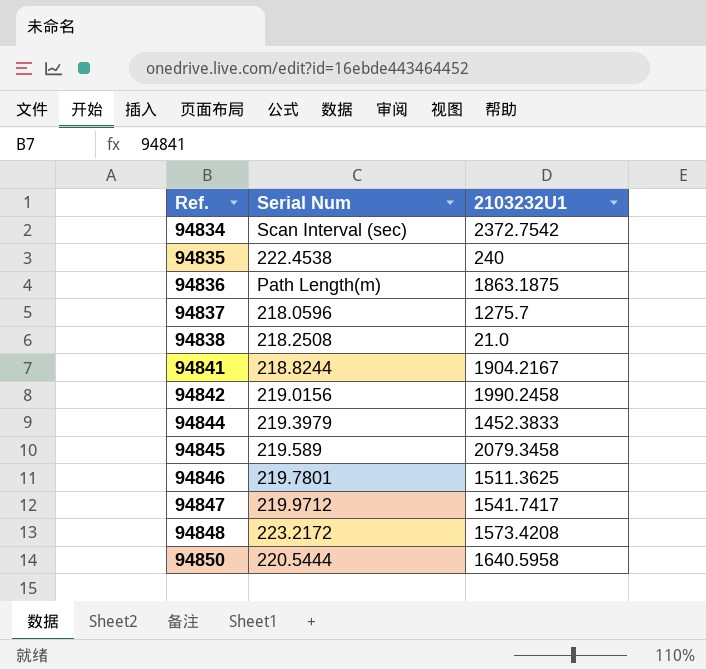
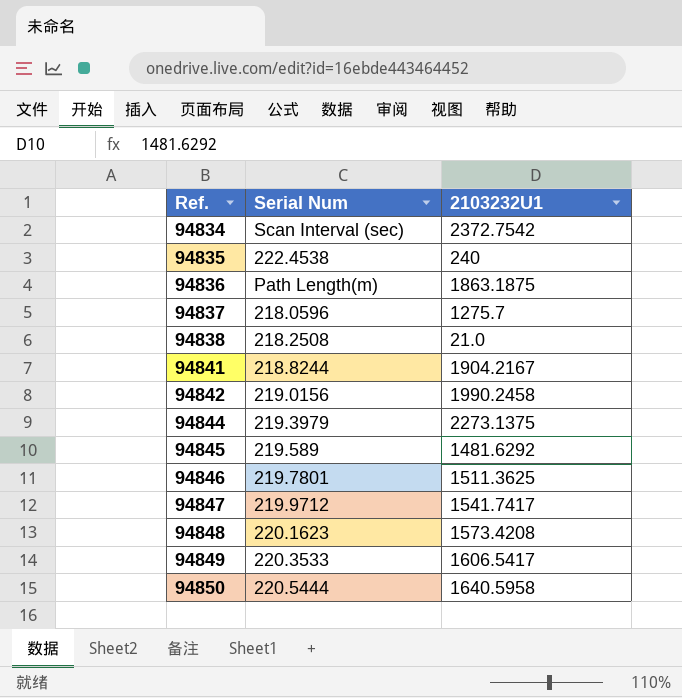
94844 | 2103232U1: 1452.3833 -> 2273.1375
94845 | 2103232U1: 2079.3458 -> 1481.6292
94848 | Serial Num: 223.2172 -> 220.1623
row 94849: none -> 220.3533 | 1606.5417

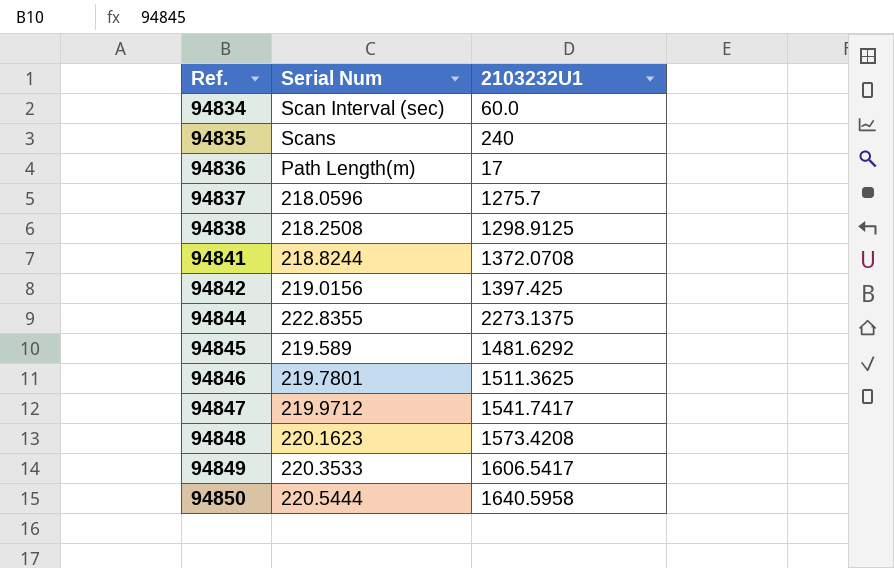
94834 | 2103232U1: 2372.7542 -> 60.0
94835 | Serial Num: 222.4538 -> Scans
94836 | 2103232U1: 1863.1875 -> 17
94838 | 2103232U1: 21.0 -> 1298.9125
94841 | 2103232U1: 1904.2167 -> 1372.0708
94842 | 2103232U1: 1990.2458 -> 1397.425
94844 | Serial Num: 219.3979 -> 222.8355

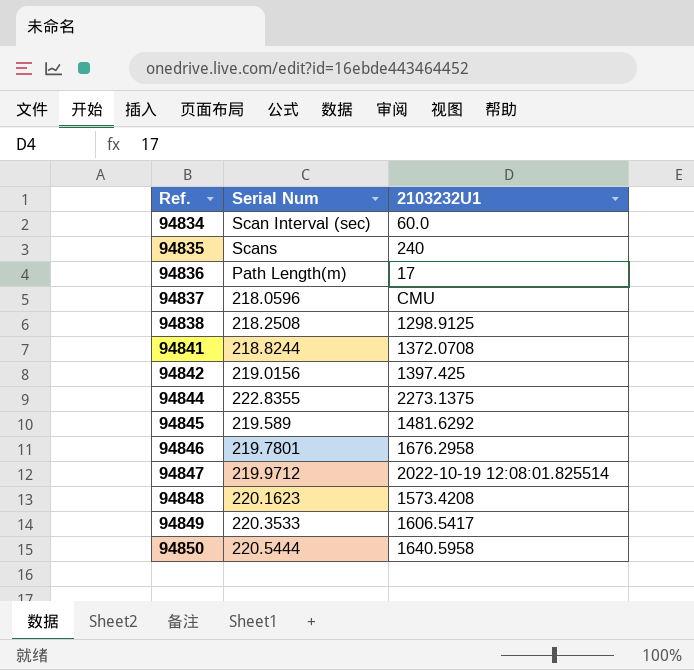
94837 | 2103232U1: 1275.7 -> CMU
94846 | 2103232U1: 1511.3625 -> 1676.2958
94847 | 2103232U1: 1541.7417 -> 2022-10-19 12:08:01.825514

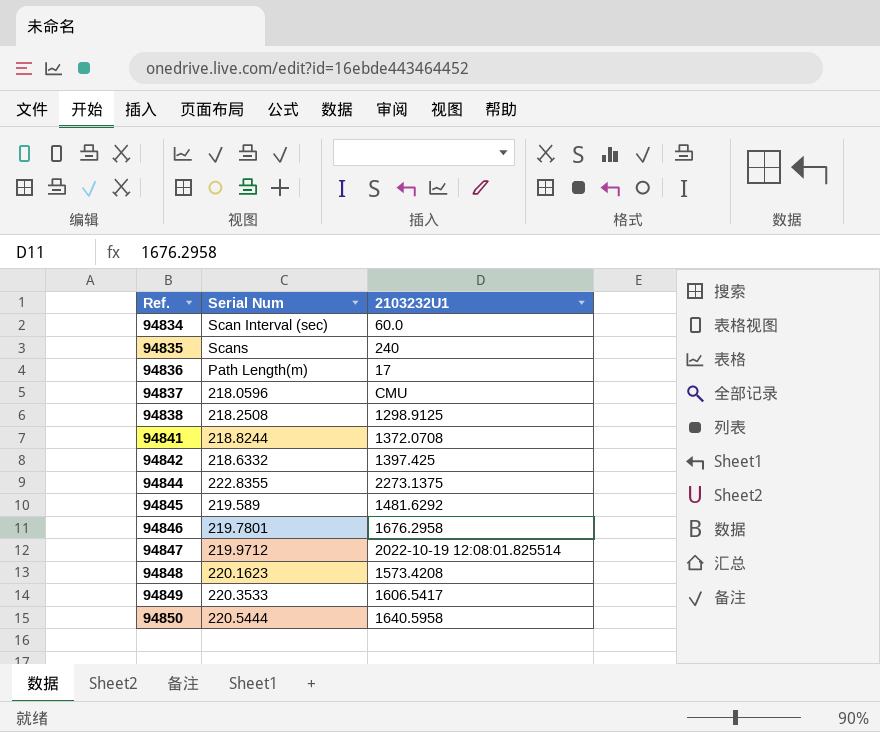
94842 | Serial Num: 219.0156 -> 218.6332

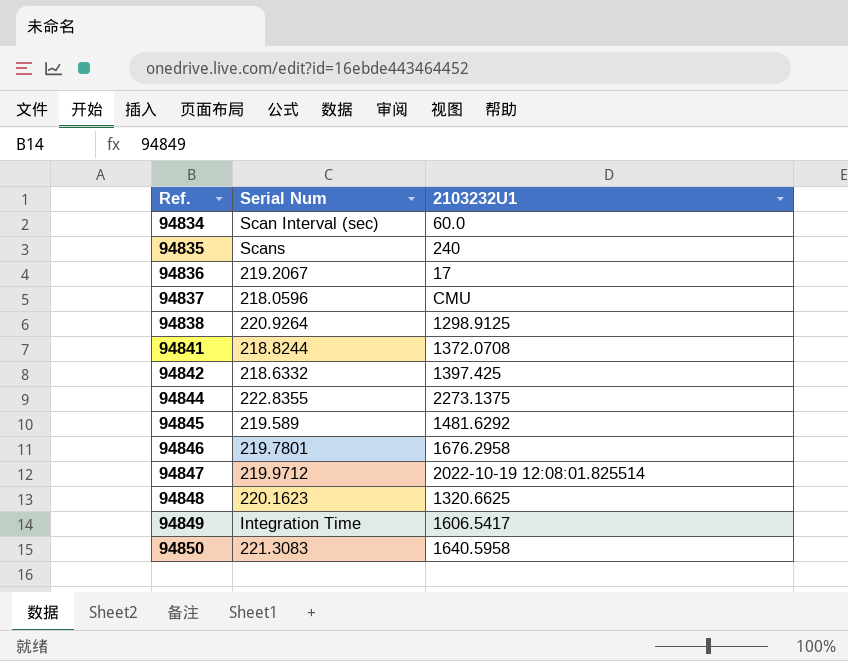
94836 | Serial Num: Path Length(m) -> 219.2067
94838 | Serial Num: 218.2508 -> 220.9264
94848 | 2103232U1: 1573.4208 -> 1320.6625
94849 | Serial Num: 220.3533 -> Integration Time
94850 | Serial Num: 220.5444 -> 221.3083

